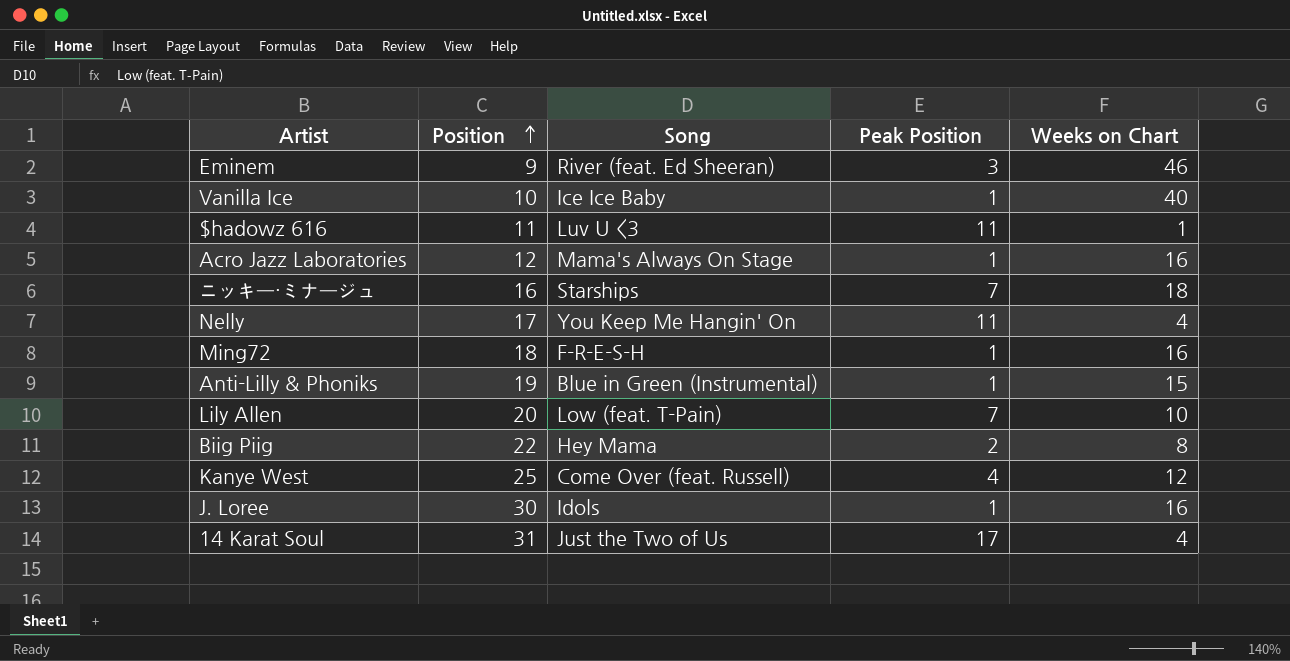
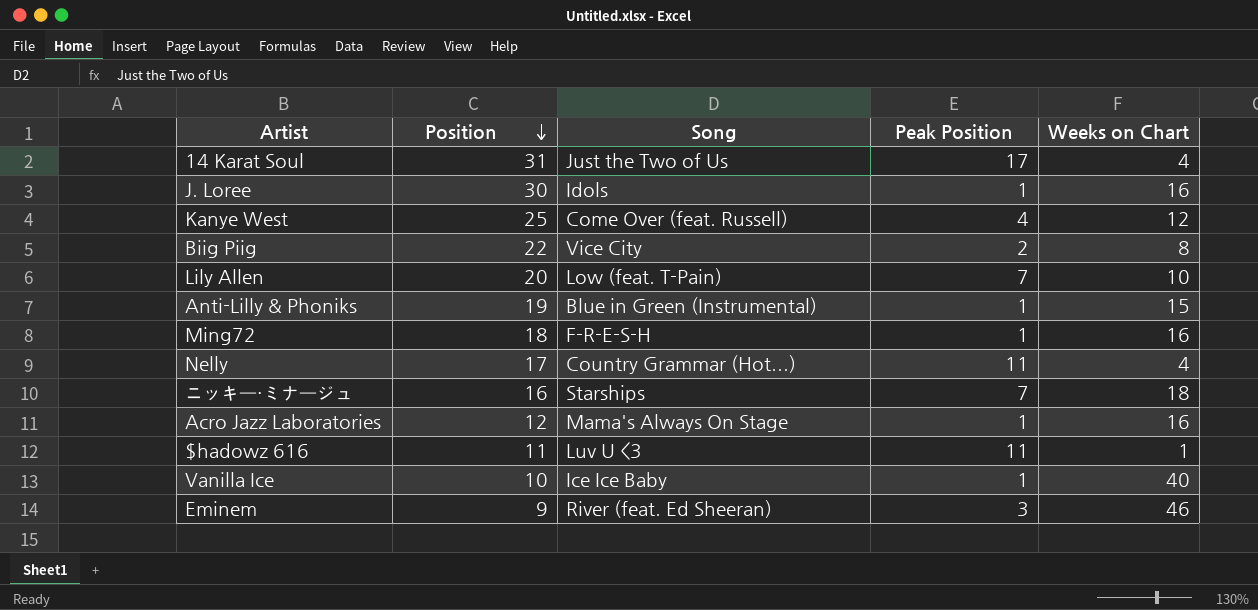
row order: Position ascending -> Position descending
Biig Piig | Song: Hey Mama -> Vice City
Nelly | Song: You Keep Me Hangin' On -> Country Grammar (Hot...)

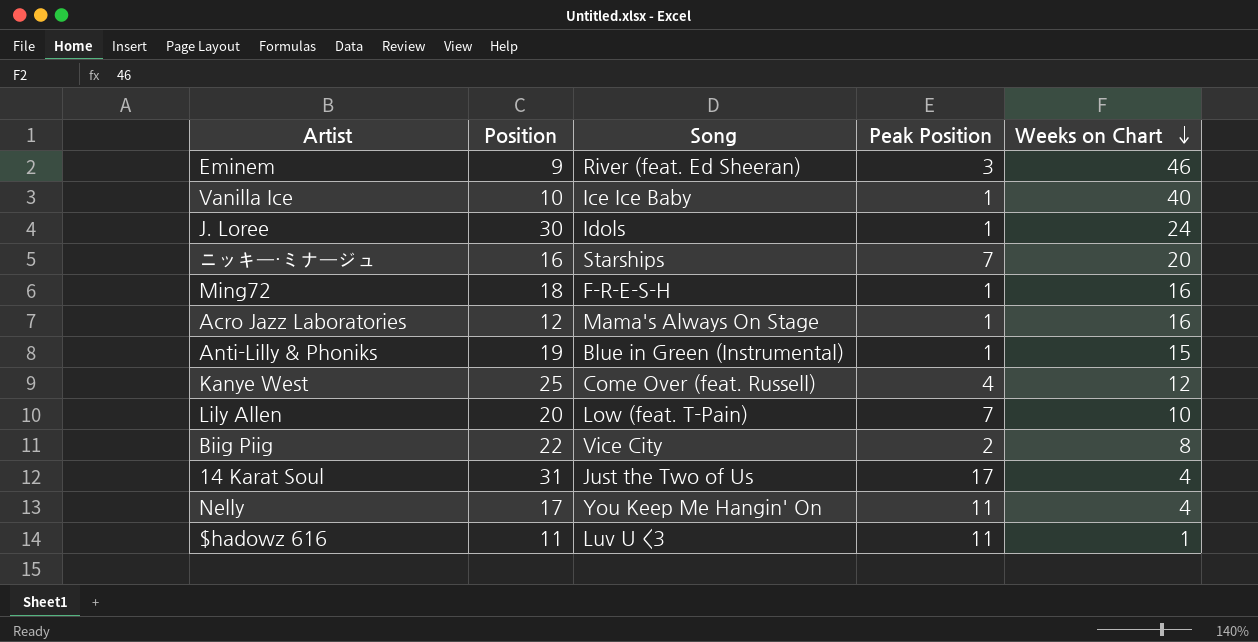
row order: Position descending -> Weeks on Chart descending
J. Loree | Weeks on Chart: 16 -> 24
ニッキー・ミナージュ | Weeks on Chart: 18 -> 20
Nelly | Song: Country Grammar (Hot...) -> You Keep Me Hangin' On

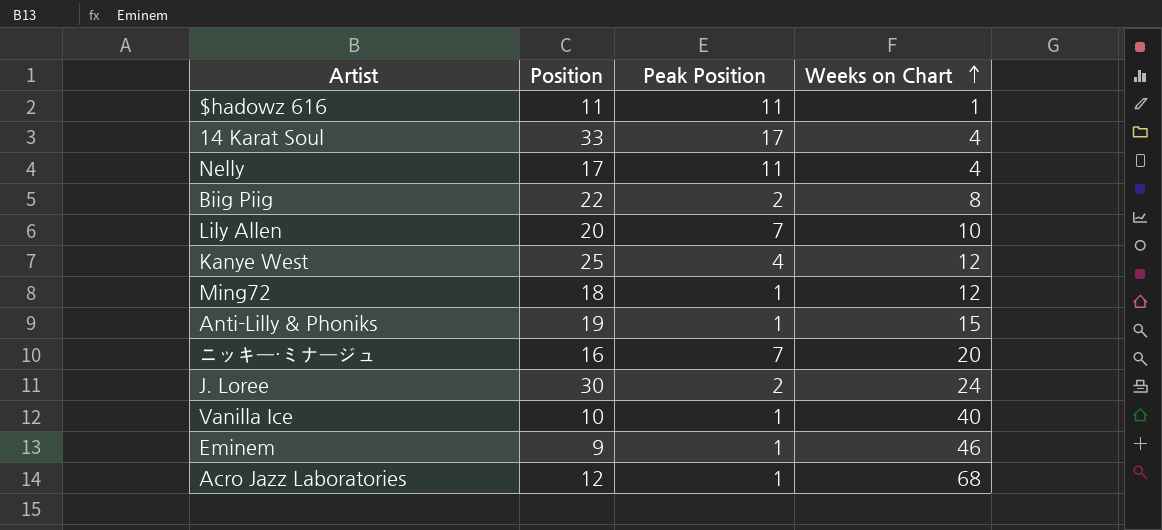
row order: Weeks on Chart descending -> Weeks on Chart ascending
column Song | position: 3 -> none
14 Karat Soul | Position: 31 -> 33
Ming72 | Weeks on Chart: 16 -> 12
J. Loree | Peak Position: 1 -> 2
Eminem | Peak Position: 3 -> 1
Acro Jazz Laboratories | Weeks on Chart: 16 -> 68

